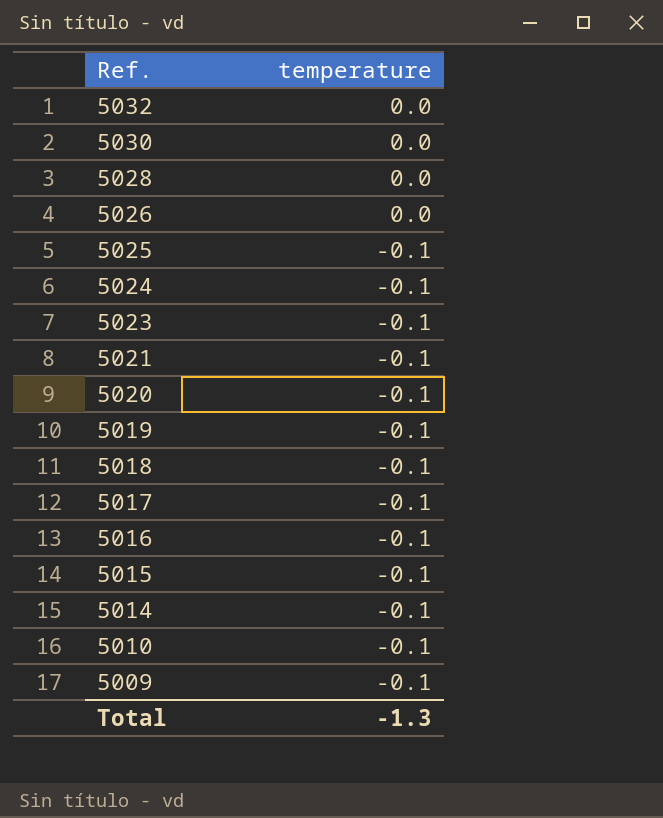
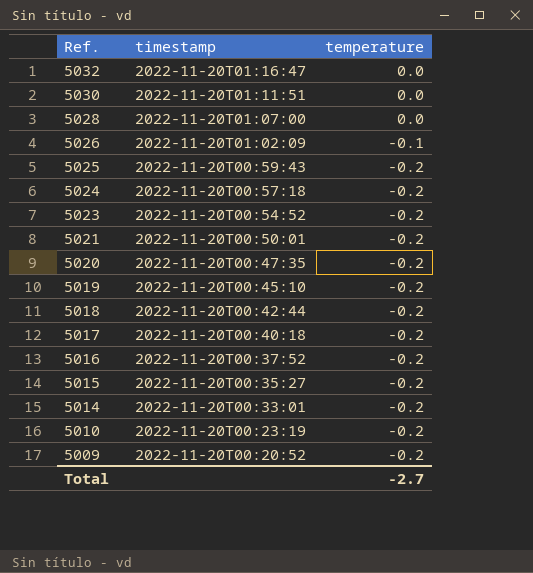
column timestamp | position: none -> 2
5026 | temperature: 0.0 -> -0.1
5025 | temperature: -0.1 -> -0.2
5024 | temperature: -0.1 -> -0.2
5023 | temperature: -0.1 -> -0.2
5021 | temperature: -0.1 -> -0.2
5020 | temperature: -0.1 -> -0.2
5019 | temperature: -0.1 -> -0.2
5018 | temperature: -0.1 -> -0.2
5017 | temperature: -0.1 -> -0.2
5016 | temperature: -0.1 -> -0.2
5015 | temperature: -0.1 -> -0.2
5014 | temperature: -0.1 -> -0.2
5010 | temperature: -0.1 -> -0.2
5009 | temperature: -0.1 -> -0.2
Total | temperature: -1.3 -> -2.7

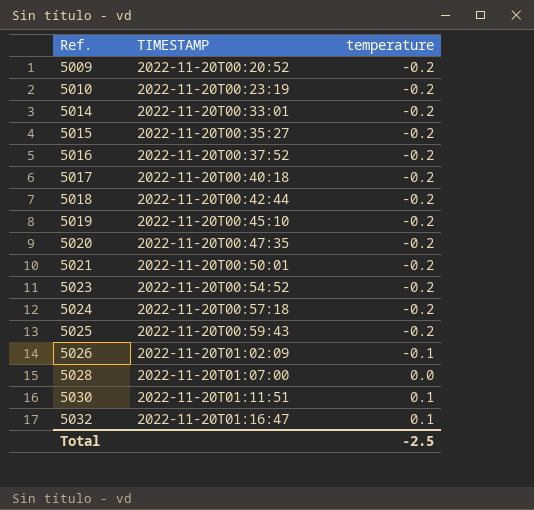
row order: Ref. descending -> Ref. ascending
column name: timestamp -> TIMESTAMP
5030 | temperature: 0.0 -> 0.1
5032 | temperature: 0.0 -> 0.1
Total | temperature: -2.7 -> -2.5

